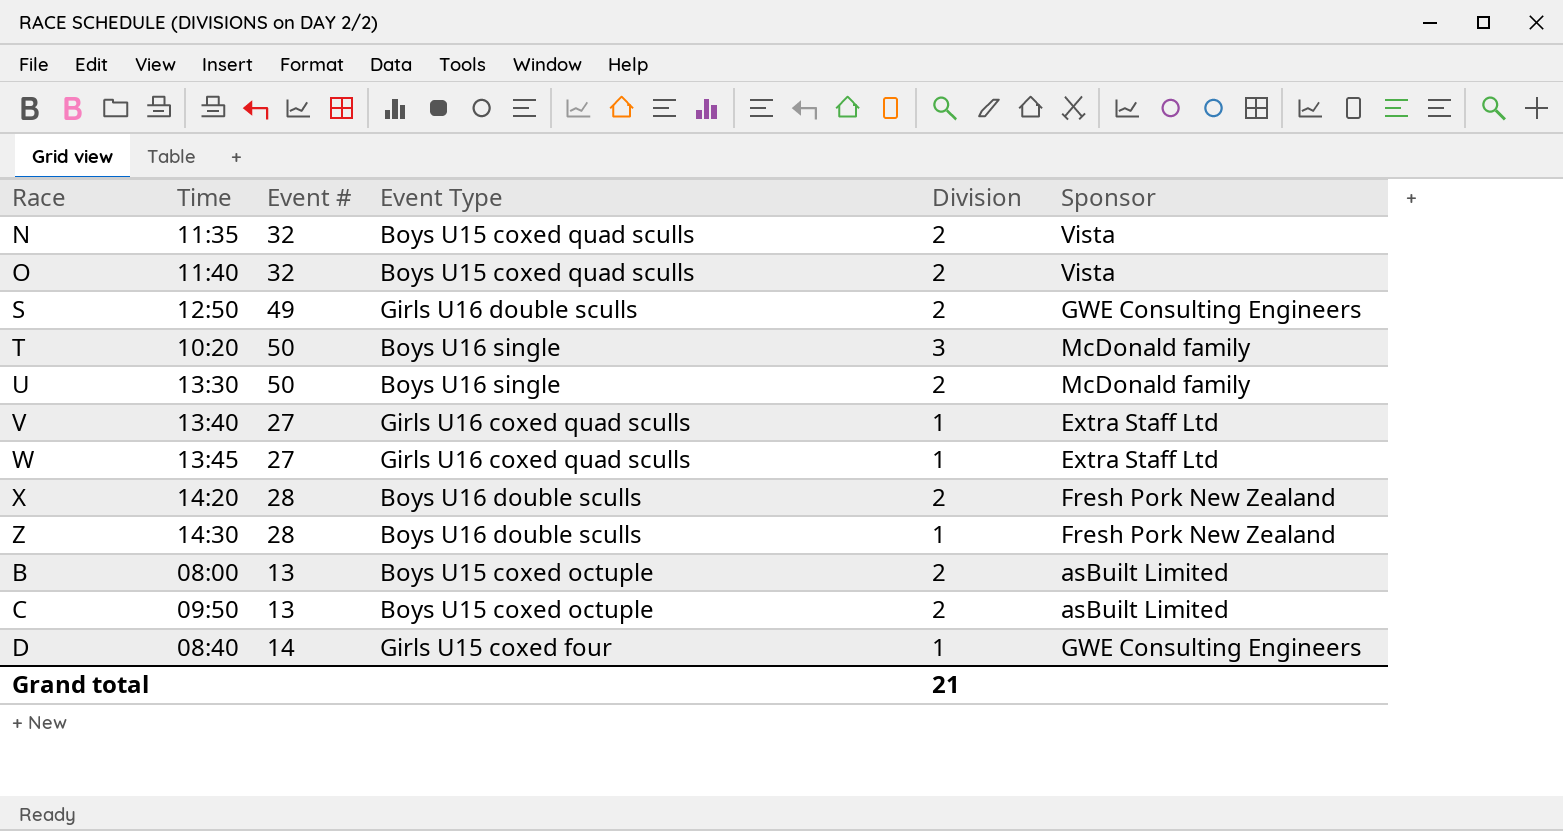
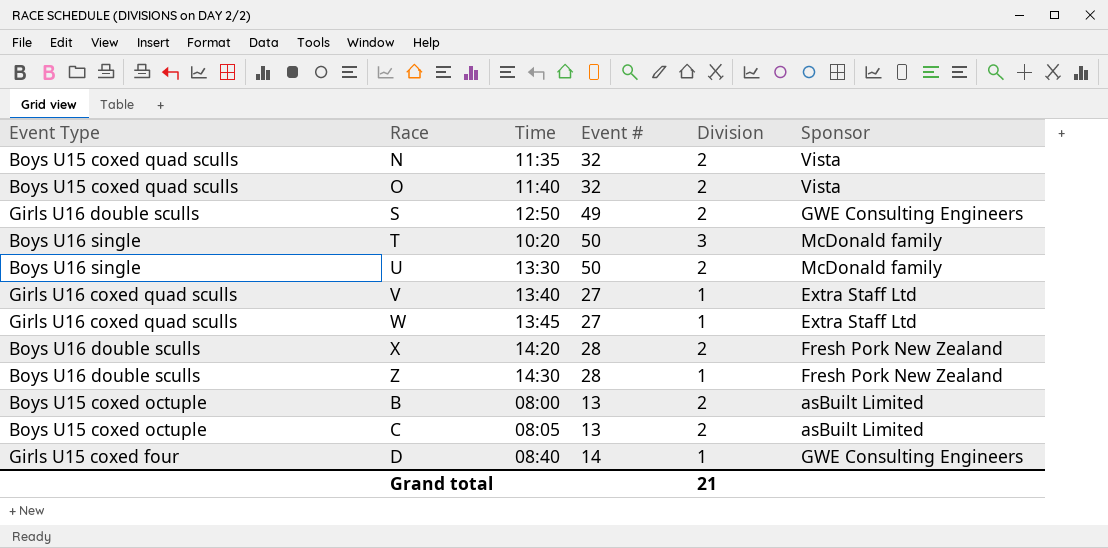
column Event Type | position: 4 -> 1
C | Time: 09:50 -> 08:05

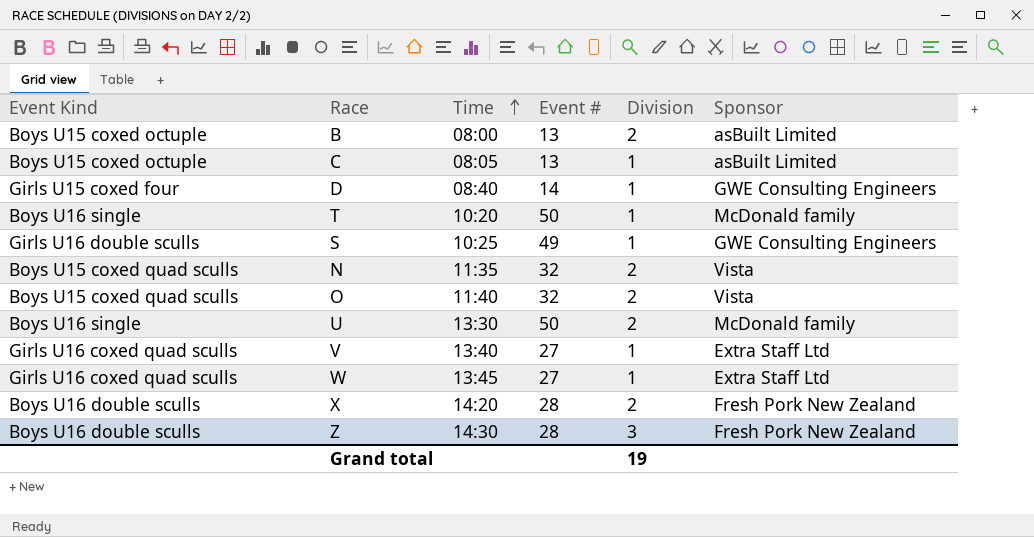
row order: none -> Time ascending
column name: Event Type -> Event Kind
C | Division: 2 -> 1
T | Division: 3 -> 1
S | Time: 12:50 -> 10:25
S | Division: 2 -> 1
Z | Division: 1 -> 3
Grand total | Division: 21 -> 19

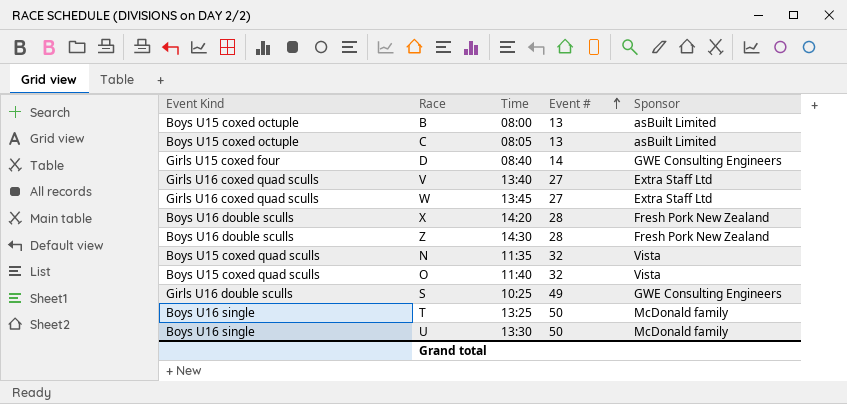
row order: Time ascending -> Event # ascending
column Division | position: 5 -> none
T | Time: 10:20 -> 13:25

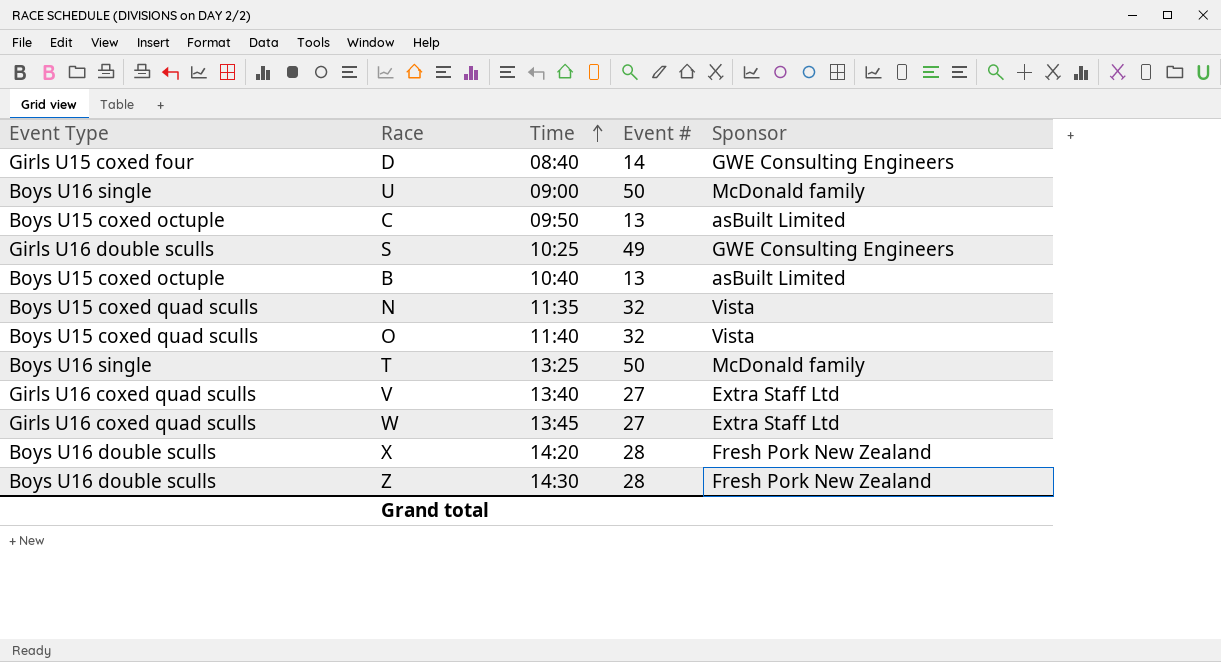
row order: Event # ascending -> Time ascending
column name: Event Kind -> Event Type
U | Time: 13:30 -> 09:00
C | Time: 08:05 -> 09:50
B | Time: 08:00 -> 10:40

